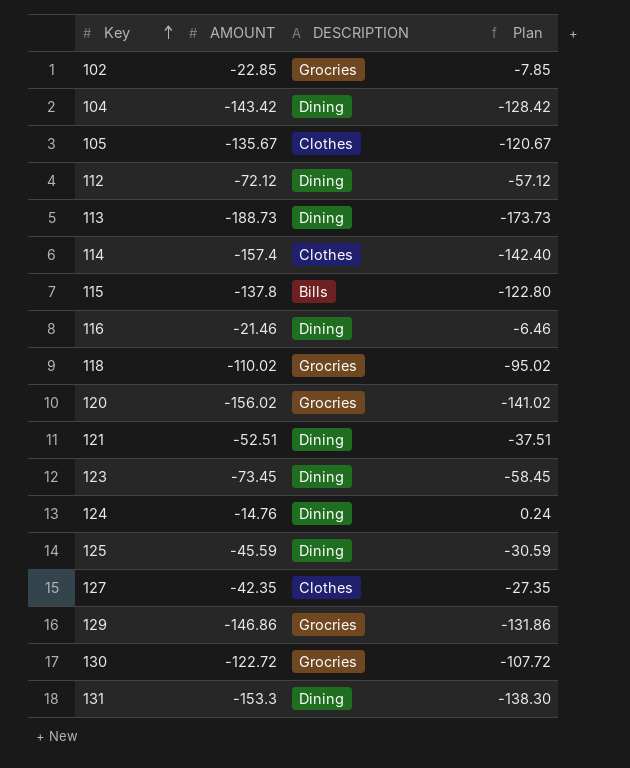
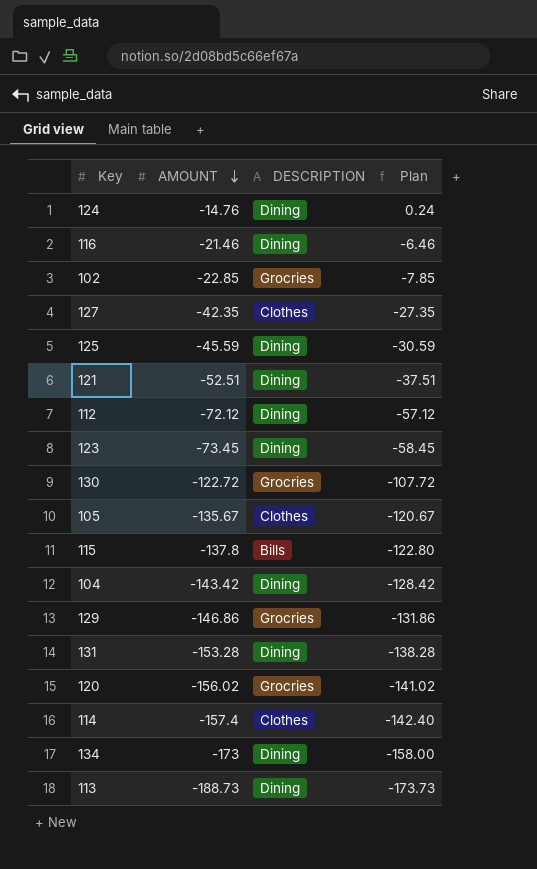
row order: Key ascending -> AMOUNT descending
row 118: -110.02 | Grocries | -95.02 -> none
131 | AMOUNT: -153.3 -> -153.28
131 | Plan: -138.30 -> -138.28
row 134: none -> -173 | Dining | -158.00

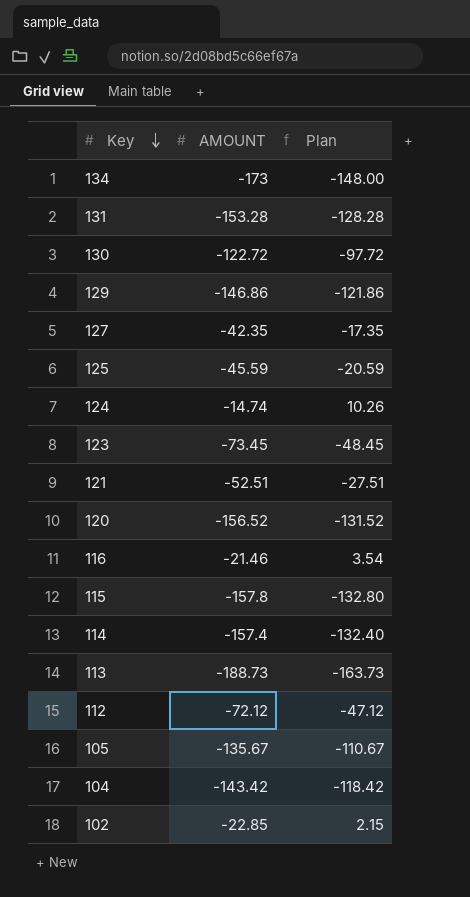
row order: AMOUNT descending -> Key descending
column DESCRIPTION | position: 3 -> none
column Plan | formula: [AMOUNT] + 15 -> [AMOUNT] + 25
124 | AMOUNT: -14.76 -> -14.74
120 | AMOUNT: -156.02 -> -156.52
115 | AMOUNT: -137.8 -> -157.8

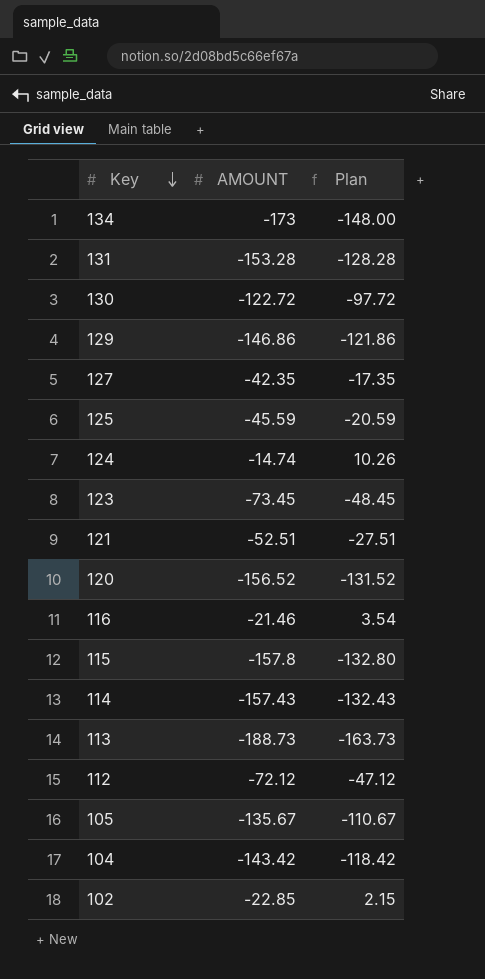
114 | AMOUNT: -157.4 -> -157.43
114 | Plan: -132.40 -> -132.43

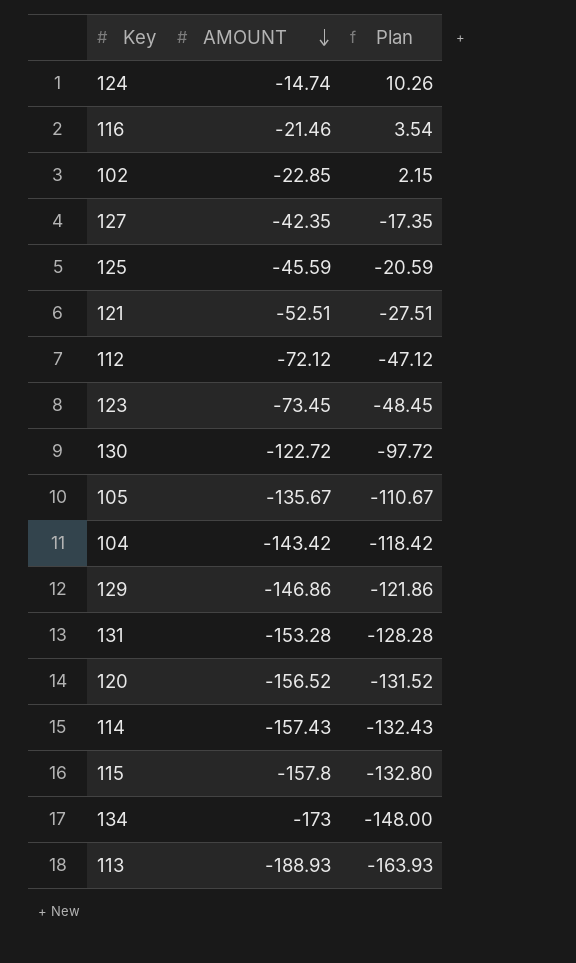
row order: Key descending -> AMOUNT descending
113 | AMOUNT: -188.73 -> -188.93
113 | Plan: -163.73 -> -163.93

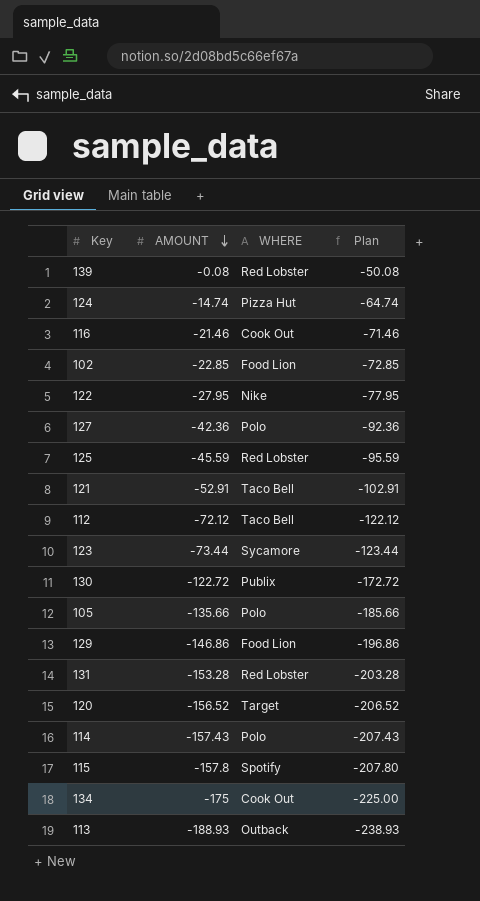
column WHERE | position: none -> 3
column Plan | formula: [AMOUNT] + 25 -> [AMOUNT] - 50
row 104: -143.42 | -118.42 -> none
row 139: none -> -0.08 | Red Lobster | -50.08
row 122: none -> -27.95 | Nike | -77.95
127 | AMOUNT: -42.35 -> -42.36
121 | AMOUNT: -52.51 -> -52.91
123 | AMOUNT: -73.45 -> -73.44
105 | AMOUNT: -135.67 -> -135.66
134 | AMOUNT: -173 -> -175

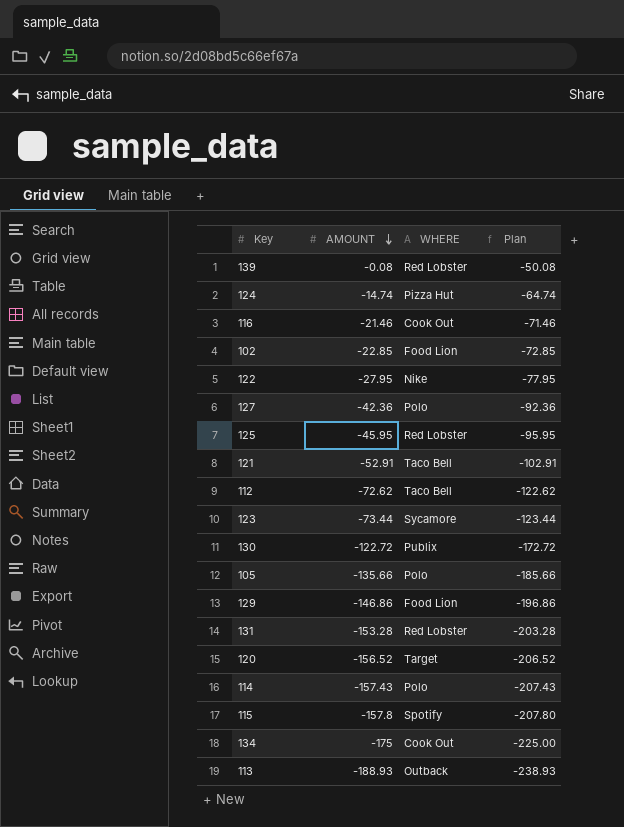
125 | AMOUNT: -45.59 -> -45.95
125 | Plan: -95.59 -> -95.95
112 | AMOUNT: -72.12 -> -72.62
112 | Plan: -122.12 -> -122.62

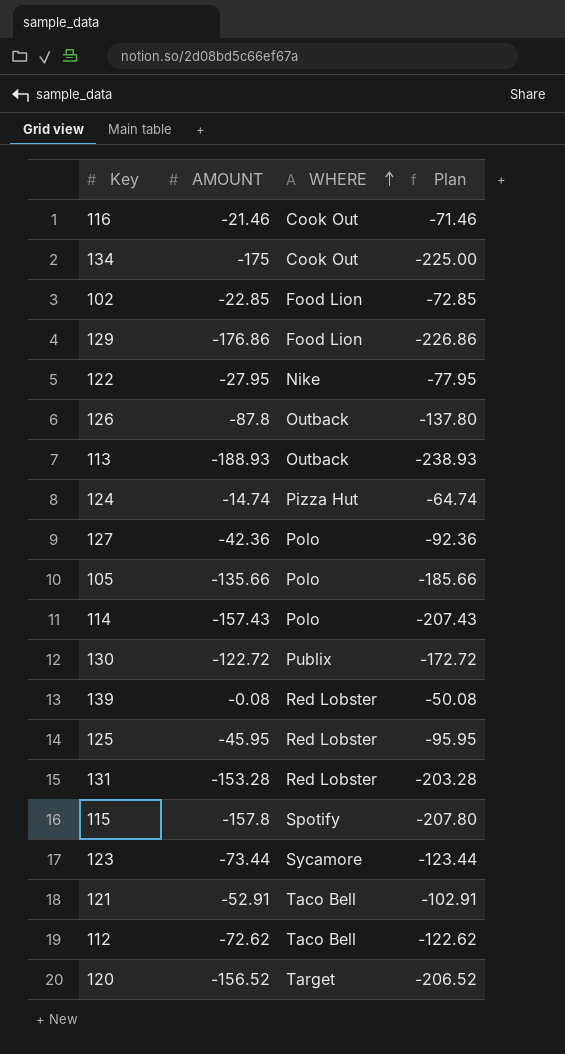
row order: AMOUNT descending -> WHERE ascending
129 | AMOUNT: -146.86 -> -176.86
129 | Plan: -196.86 -> -226.86
row 126: none -> -87.8 | Outback | -137.80

